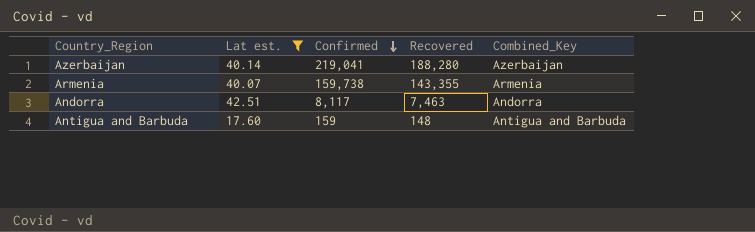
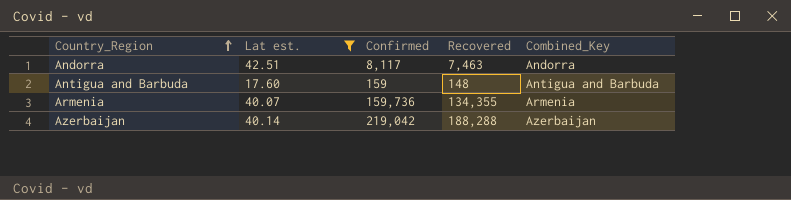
row order: Confirmed descending -> Country_Region ascending
Armenia | Confirmed: 159,738 -> 159,736
Armenia | Recovered: 143,355 -> 134,355
Azerbaijan | Confirmed: 219,041 -> 219,042
Azerbaijan | Recovered: 188,280 -> 188,288

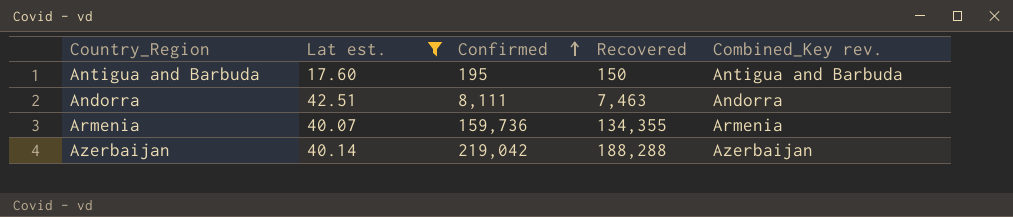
row order: Country_Region ascending -> Confirmed ascending
column name: Combined_Key -> Combined_Key rev.
Antigua and Barbuda | Confirmed: 159 -> 195
Antigua and Barbuda | Recovered: 148 -> 150
Andorra | Confirmed: 8,117 -> 8,111

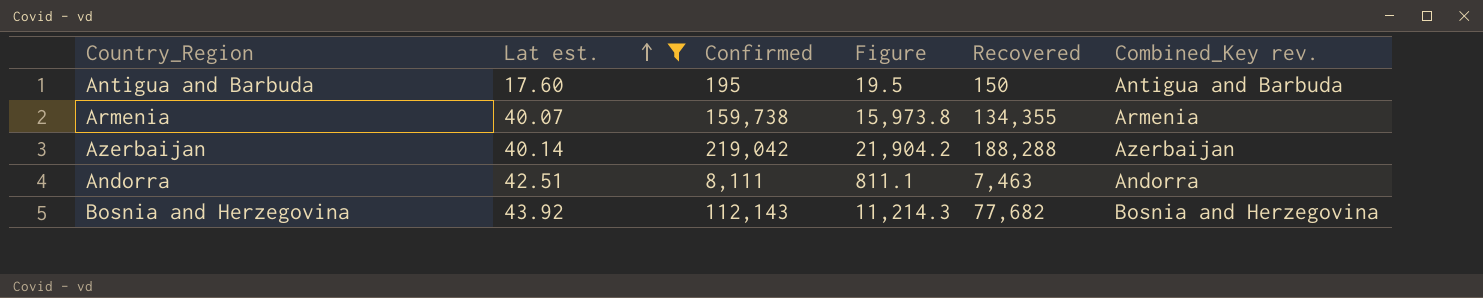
row order: Confirmed ascending -> Lat est. ascending
column Figure | formula: none -> [Confirmed] * 0.1
Armenia | Confirmed: 159,736 -> 159,738
row Bosnia and Herzegovina: none -> 43.92 | 112,143 | 11,214.3 | 77,682 | Bosnia and Herzegovina

